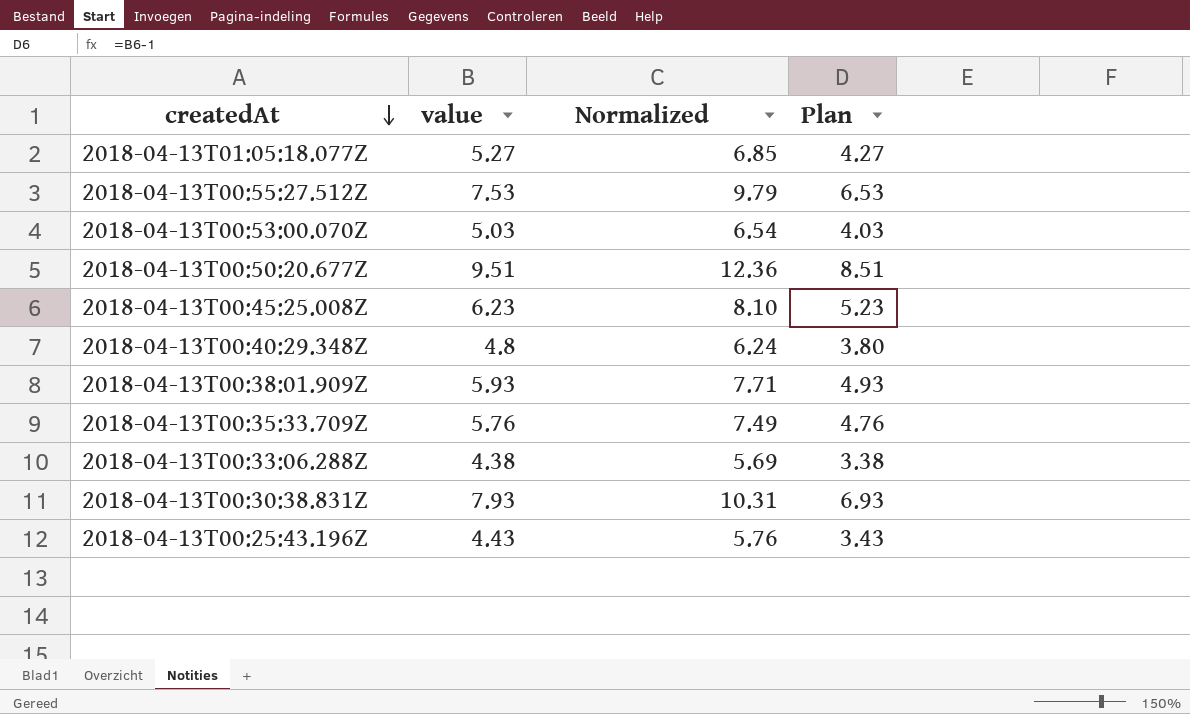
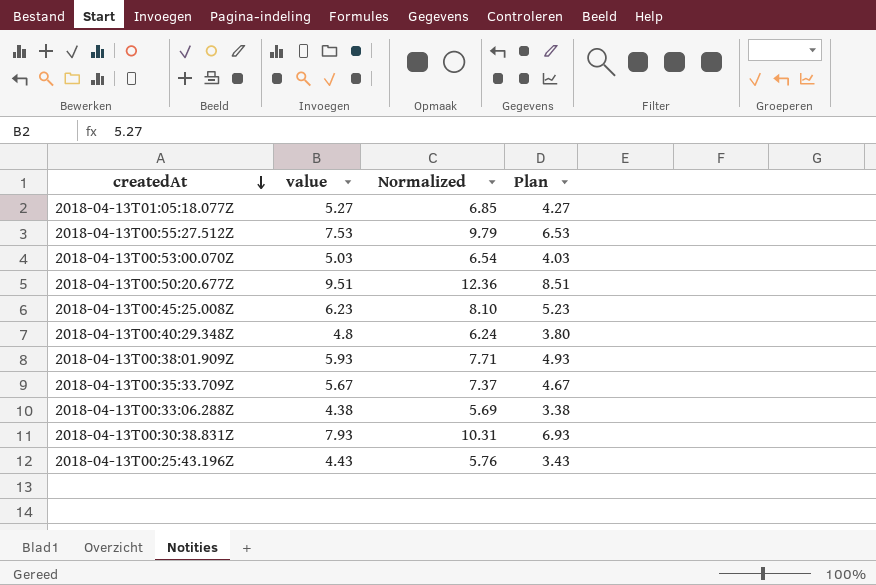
2018-04-13T00:35:33.709Z | value: 5.76 -> 5.67
2018-04-13T00:35:33.709Z | Normalized: 7.49 -> 7.37
2018-04-13T00:35:33.709Z | Plan: 4.76 -> 4.67

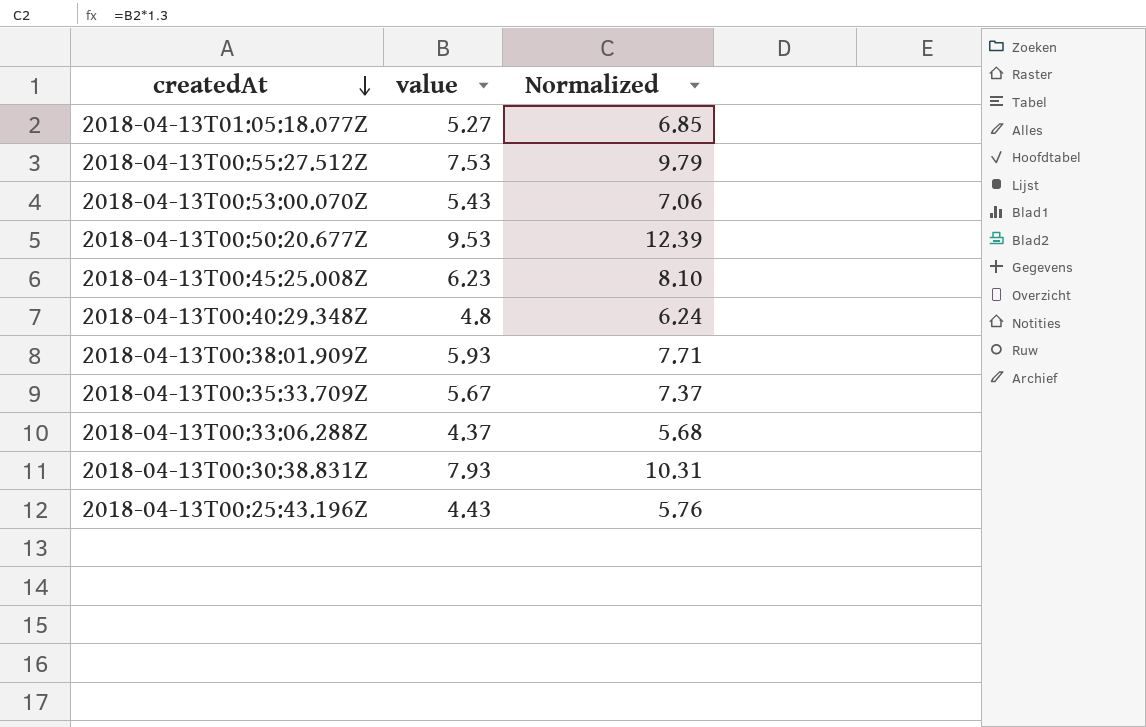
column Plan | formula: [value] - 1 -> none
2018-04-13T00:53:00.070Z | value: 5.03 -> 5.43
2018-04-13T00:53:00.070Z | Normalized: 6.54 -> 7.06
2018-04-13T00:50:20.677Z | value: 9.51 -> 9.53
2018-04-13T00:50:20.677Z | Normalized: 12.36 -> 12.39
2018-04-13T00:33:06.288Z | value: 4.38 -> 4.37
2018-04-13T00:33:06.288Z | Normalized: 5.69 -> 5.68

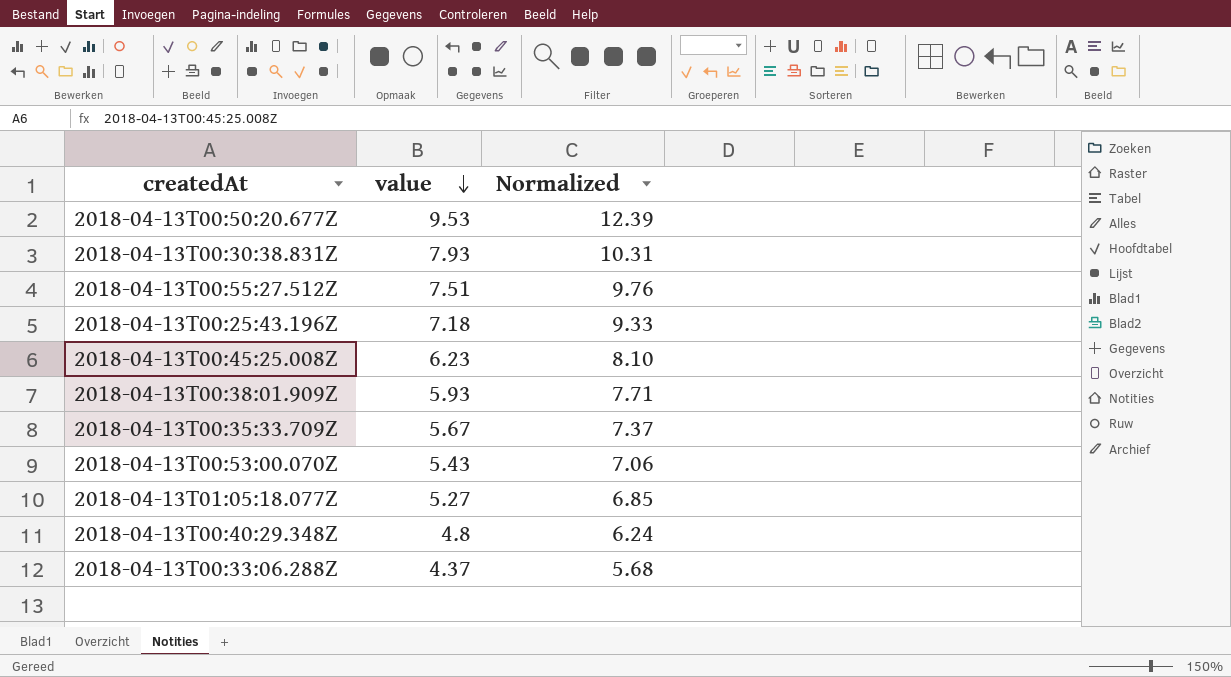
row order: createdAt descending -> value descending
2018-04-13T00:55:27.512Z | value: 7.53 -> 7.51
2018-04-13T00:55:27.512Z | Normalized: 9.79 -> 9.76
2018-04-13T00:25:43.196Z | value: 4.43 -> 7.18
2018-04-13T00:25:43.196Z | Normalized: 5.76 -> 9.33

